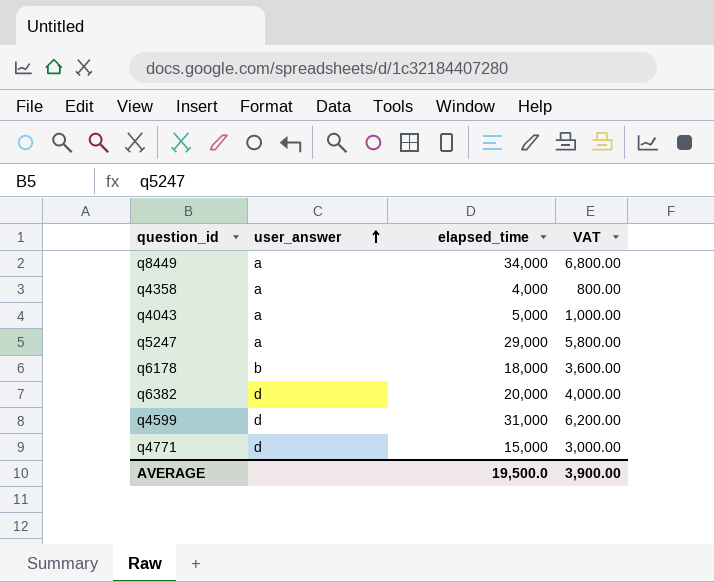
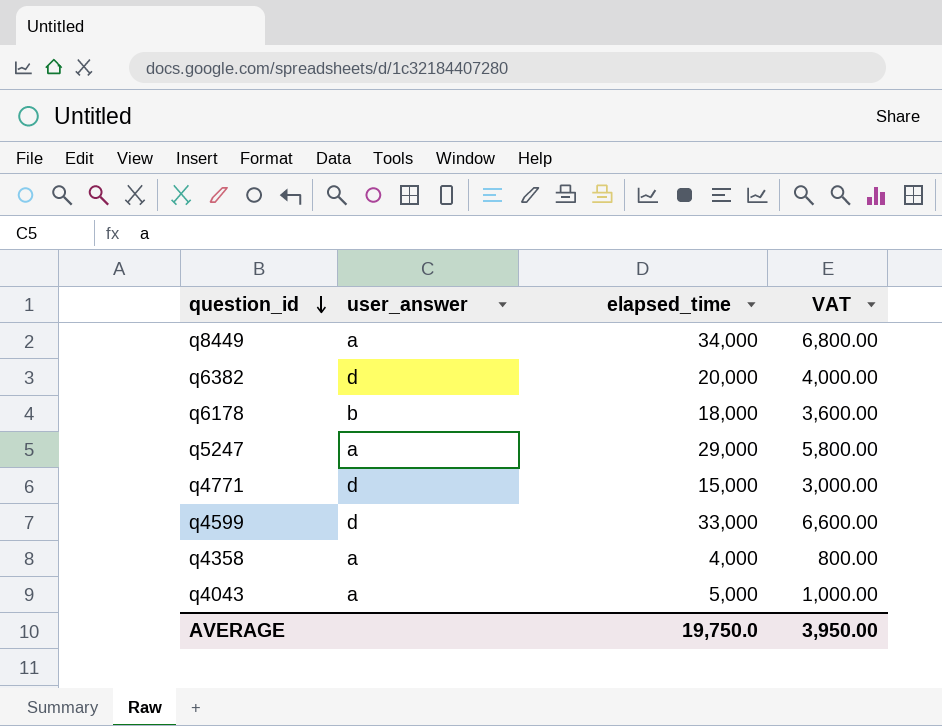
row order: user_answer ascending -> question_id descending
q4599 | elapsed_time: 31,000 -> 33,000
q4599 | VAT: 6,200.00 -> 6,600.00
AVERAGE | elapsed_time: 19,500.0 -> 19,750.0
AVERAGE | VAT: 3,900.00 -> 3,950.00

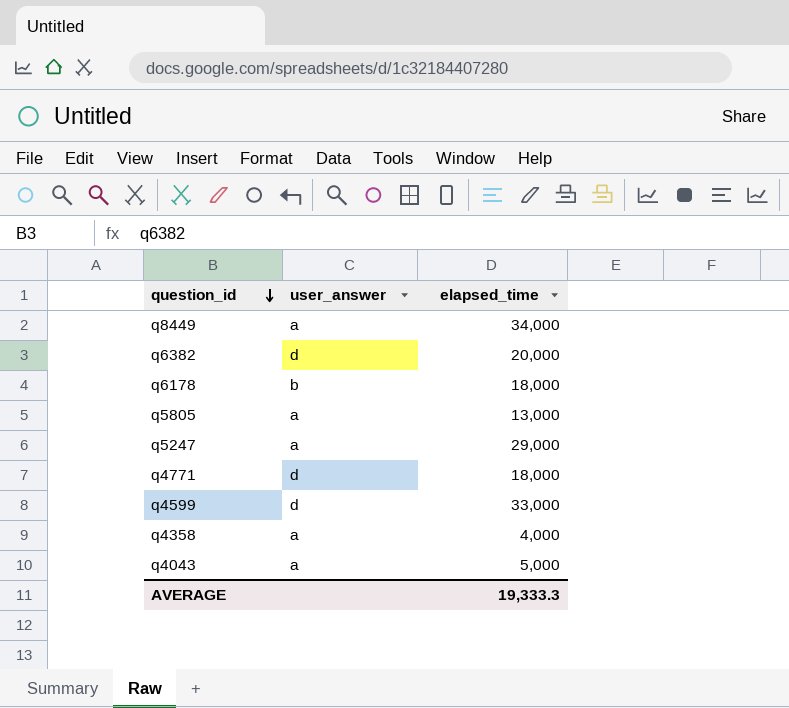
column VAT | formula: [elapsed_time] * 0.2 -> none
row q5805: none -> a | 13,000
q4771 | elapsed_time: 15,000 -> 18,000
AVERAGE | elapsed_time: 19,750.0 -> 19,333.3

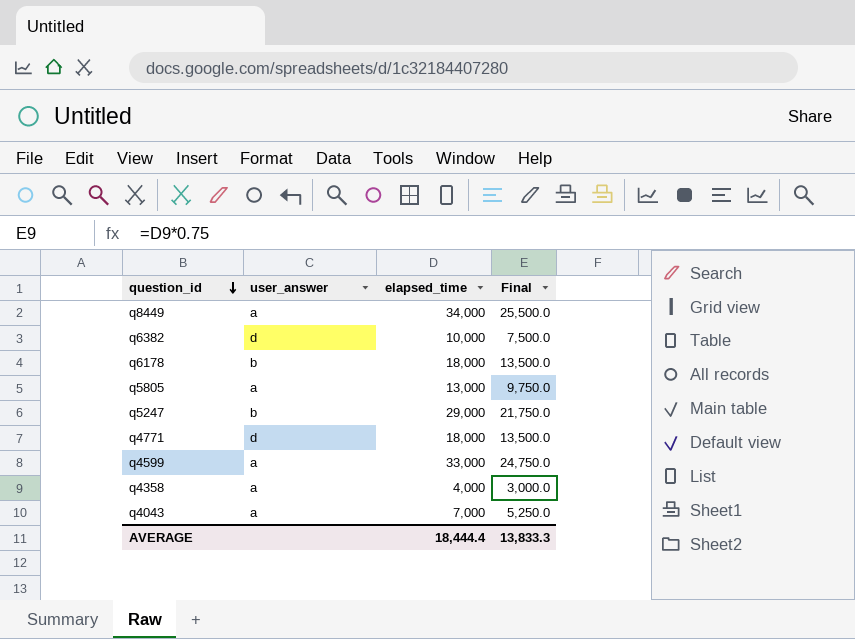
column Final | formula: none -> [elapsed_time] * 0.75
q6382 | elapsed_time: 20,000 -> 10,000
q5247 | user_answer: a -> b
q4599 | user_answer: d -> a
q4043 | elapsed_time: 5,000 -> 7,000
AVERAGE | elapsed_time: 19,333.3 -> 18,444.4

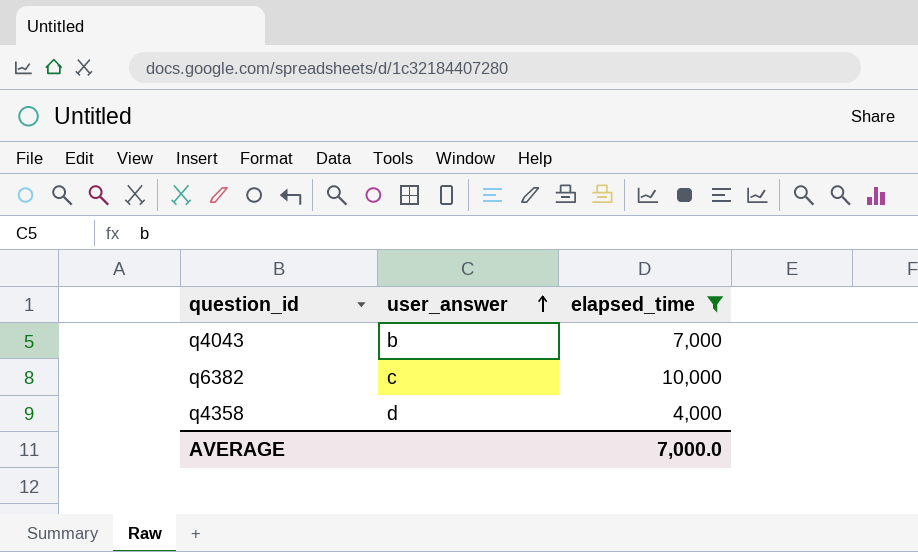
filter: none -> elapsed_time <= 10,000
row order: question_id descending -> user_answer ascending
column Final | formula: [elapsed_time] * 0.75 -> none
q4043 | user_answer: a -> b
q6382 | user_answer: d -> c
q4358 | user_answer: a -> d
AVERAGE | elapsed_time: 18,444.4 -> 7,000.0

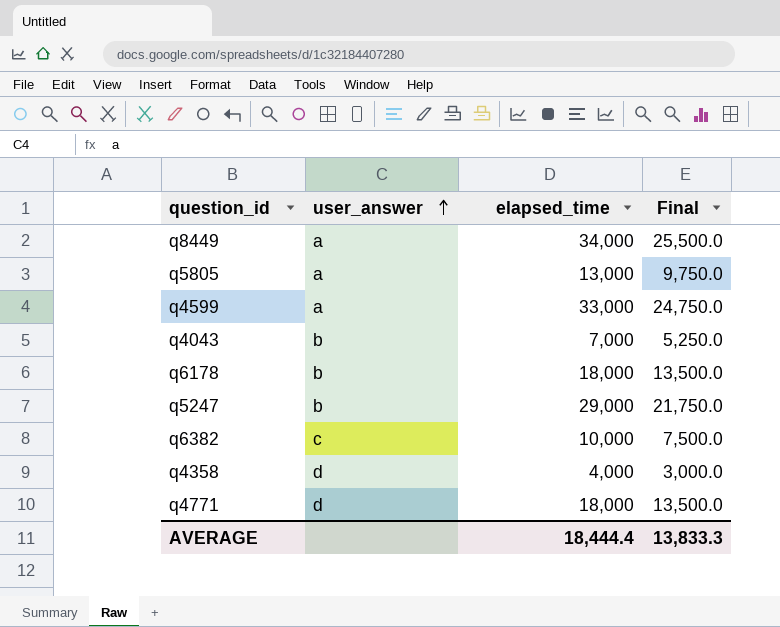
filter: elapsed_time <= 10,000 -> none
column Final | formula: none -> [elapsed_time] * 0.75
AVERAGE | elapsed_time: 7,000.0 -> 18,444.4

